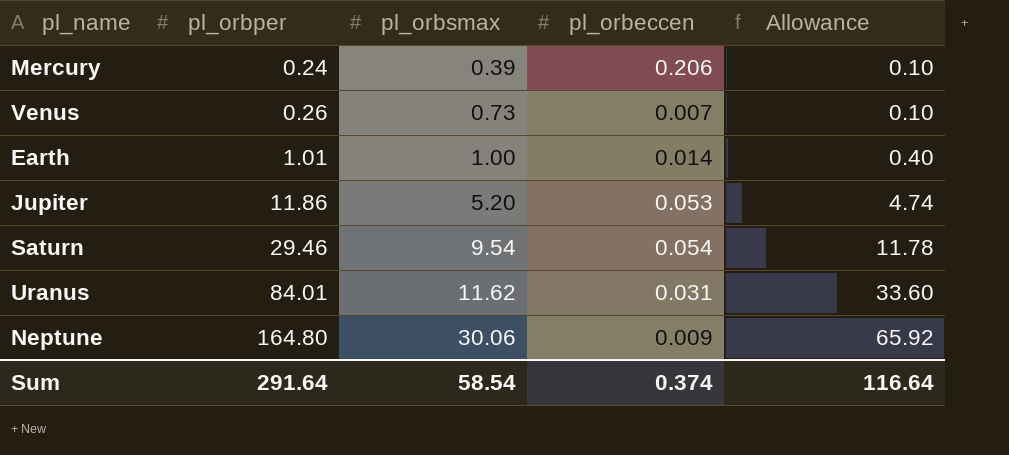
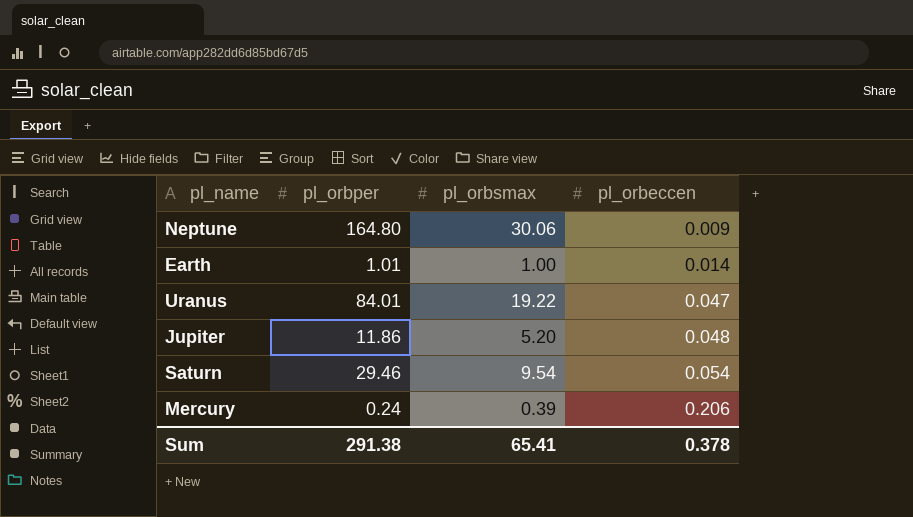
row order: pl_orbper ascending -> pl_orbeccen ascending
column Allowance | formula: [pl_orbper] * 0.4 -> none
row Venus: 0.26 | 0.73 | 0.007 | 0.10 -> none
Uranus | pl_orbsmax: 11.62 -> 19.22
Uranus | pl_orbeccen: 0.031 -> 0.047
Jupiter | pl_orbeccen: 0.053 -> 0.048
Sum | pl_orbper: 291.64 -> 291.38
Sum | pl_orbsmax: 58.54 -> 65.41
Sum | pl_orbeccen: 0.374 -> 0.378

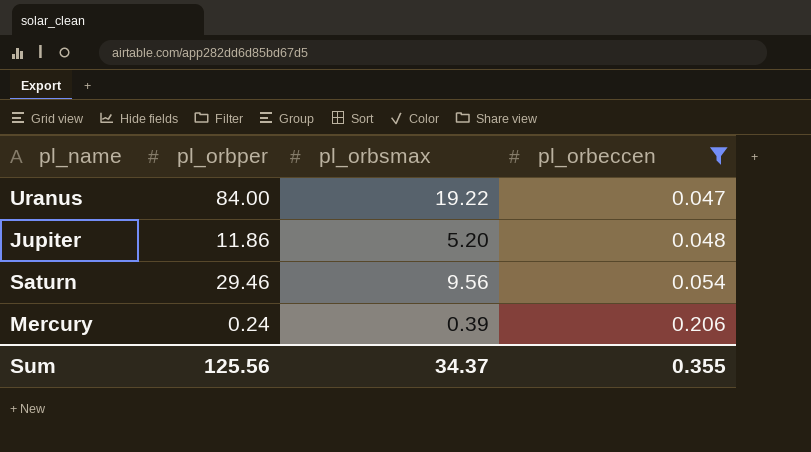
filter: none -> pl_orbeccen >= 0.047
Uranus | pl_orbper: 84.01 -> 84.00
Saturn | pl_orbsmax: 9.54 -> 9.56
Sum | pl_orbper: 291.38 -> 125.56
Sum | pl_orbsmax: 65.41 -> 34.37
Sum | pl_orbeccen: 0.378 -> 0.355

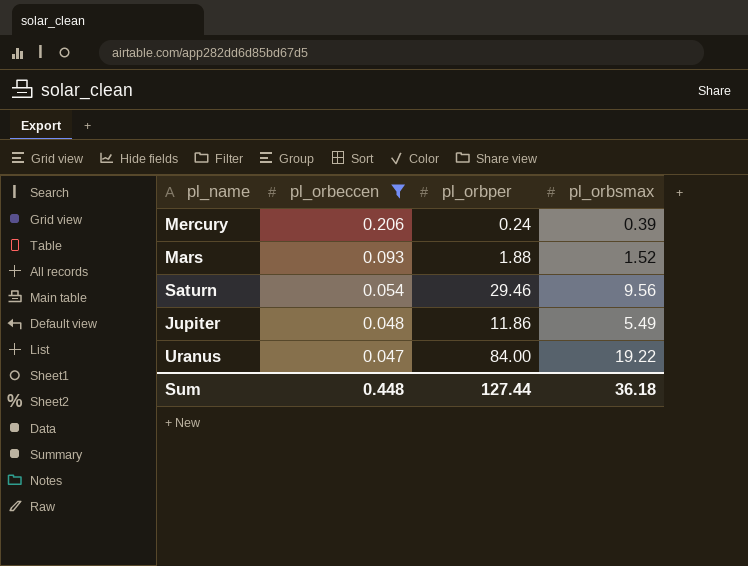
row order: pl_orbeccen ascending -> pl_orbeccen descending
column pl_orbeccen | position: 4 -> 2
row Mars: none -> 0.093 | 1.88 | 1.52
Jupiter | pl_orbsmax: 5.20 -> 5.49
Sum | pl_orbeccen: 0.355 -> 0.448
Sum | pl_orbper: 125.56 -> 127.44
Sum | pl_orbsmax: 34.37 -> 36.18

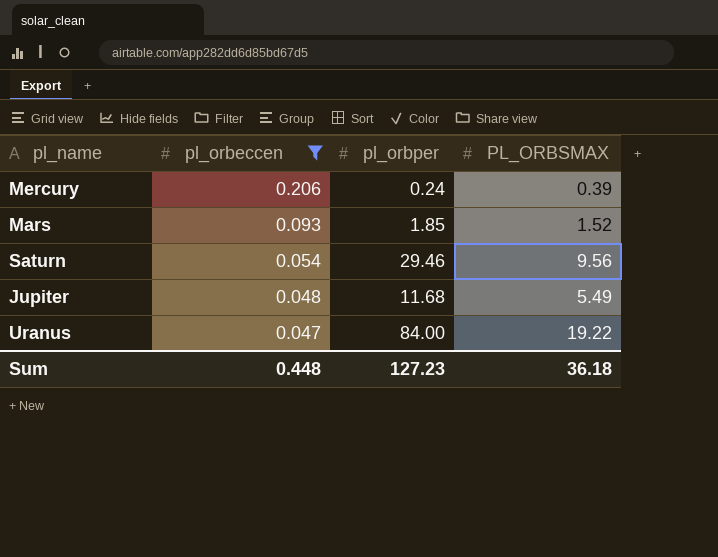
column name: pl_orbsmax -> PL_ORBSMAX
Mars | pl_orbper: 1.88 -> 1.85
Jupiter | pl_orbper: 11.86 -> 11.68
Sum | pl_orbper: 127.44 -> 127.23

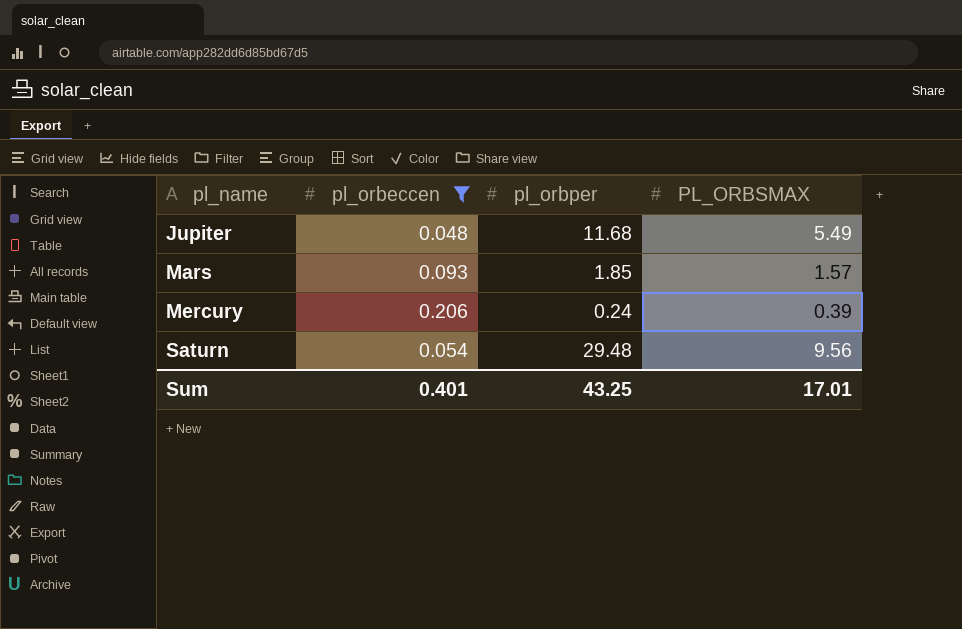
row order: pl_orbeccen descending -> pl_name ascending
row Uranus: 0.047 | 84.00 | 19.22 -> none
Mars | PL_ORBSMAX: 1.52 -> 1.57
Saturn | pl_orbper: 29.46 -> 29.48
Sum | pl_orbeccen: 0.448 -> 0.401
Sum | pl_orbper: 127.23 -> 43.25
Sum | PL_ORBSMAX: 36.18 -> 17.01

